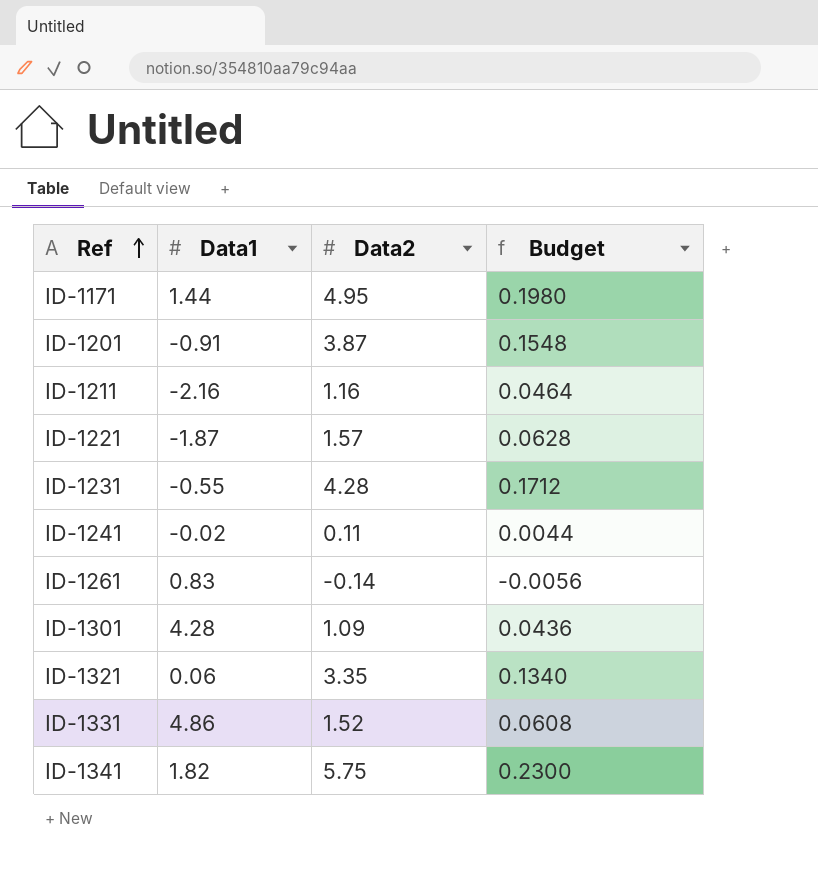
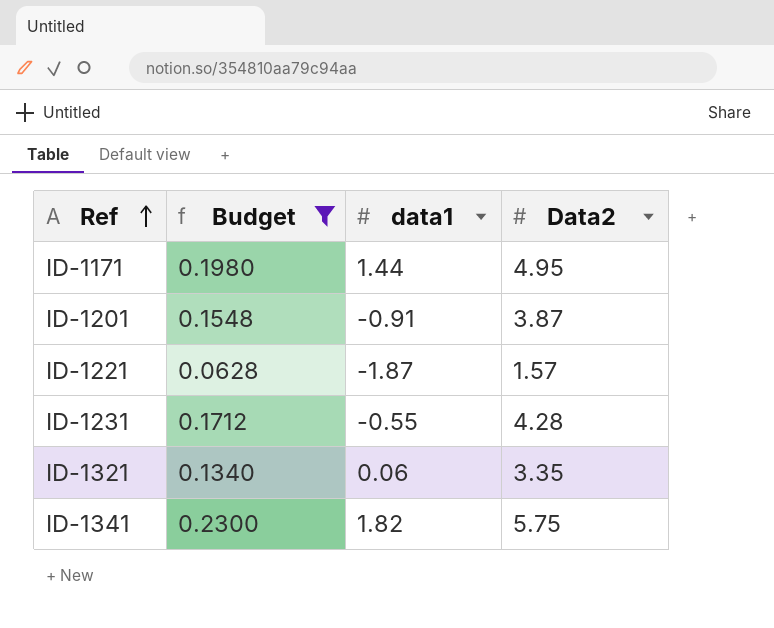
filter: none -> Budget >= 0.0628
column Budget | position: 4 -> 2
column name: Data1 -> data1

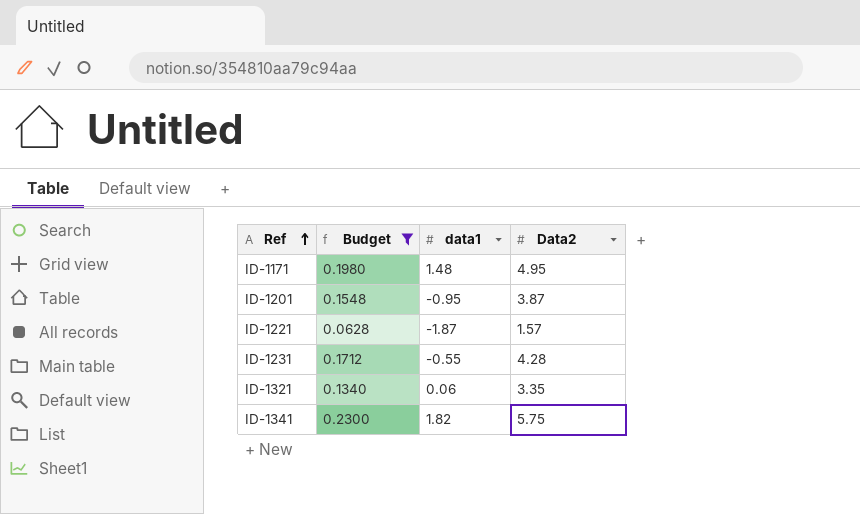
ID-1171 | data1: 1.44 -> 1.48
ID-1201 | data1: -0.91 -> -0.95

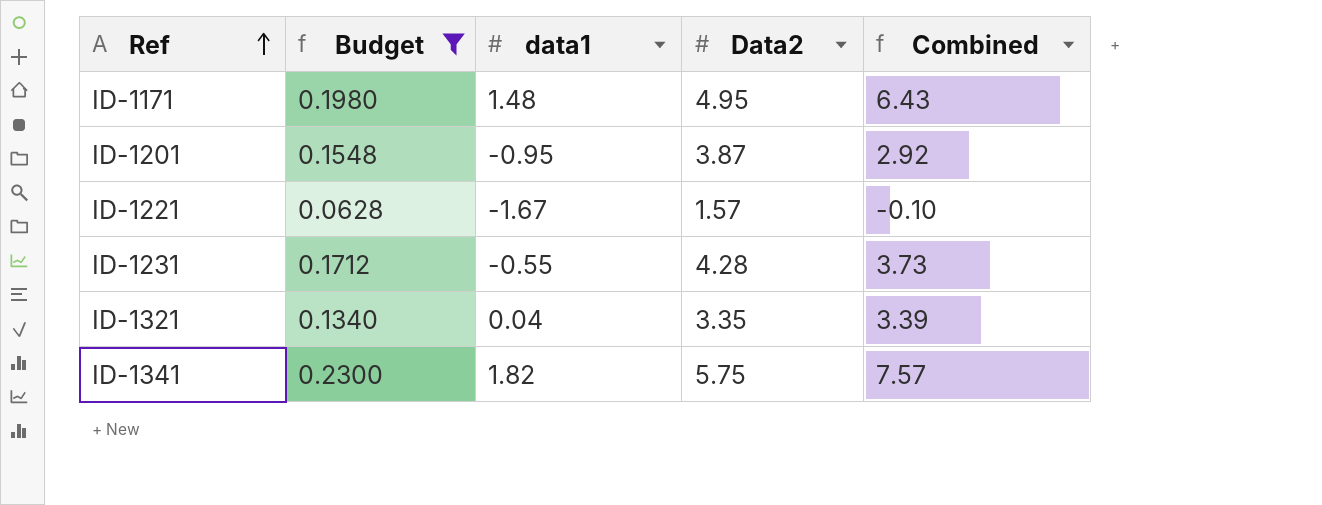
column Combined | formula: none -> [data1] + [Data2]
ID-1221 | data1: -1.87 -> -1.67
ID-1321 | data1: 0.06 -> 0.04

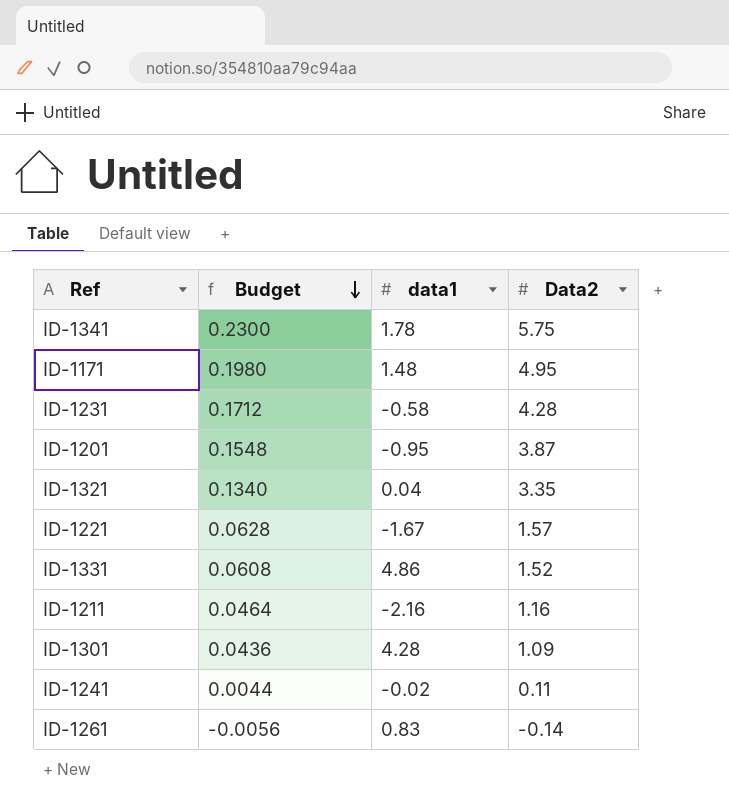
filter: Budget >= 0.0628 -> none
row order: Ref ascending -> Budget descending
column Combined | formula: [data1] + [Data2] -> none
ID-1341 | data1: 1.82 -> 1.78
ID-1231 | data1: -0.55 -> -0.58

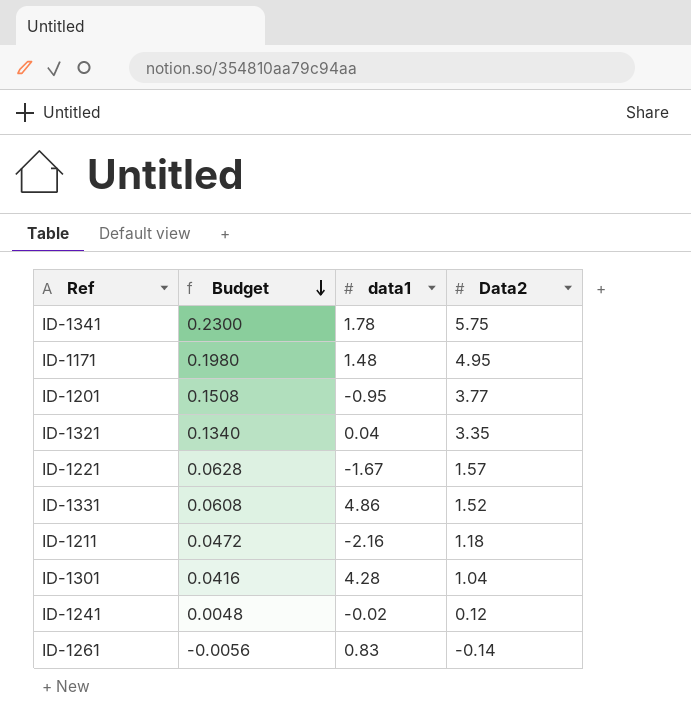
row ID-1231: 0.1712 | -0.58 | 4.28 -> none
ID-1201 | Budget: 0.1548 -> 0.1508
ID-1201 | Data2: 3.87 -> 3.77
ID-1211 | Budget: 0.0464 -> 0.0472
ID-1211 | Data2: 1.16 -> 1.18
ID-1301 | Budget: 0.0436 -> 0.0416
ID-1301 | Data2: 1.09 -> 1.04
ID-1241 | Budget: 0.0044 -> 0.0048
ID-1241 | Data2: 0.11 -> 0.12

